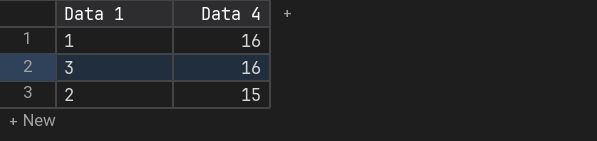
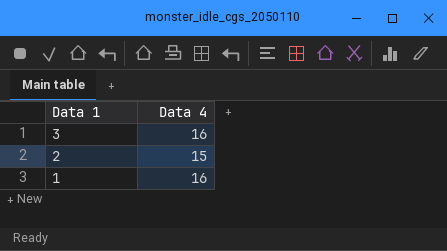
row order: Data 4 descending -> Data 1 descending

